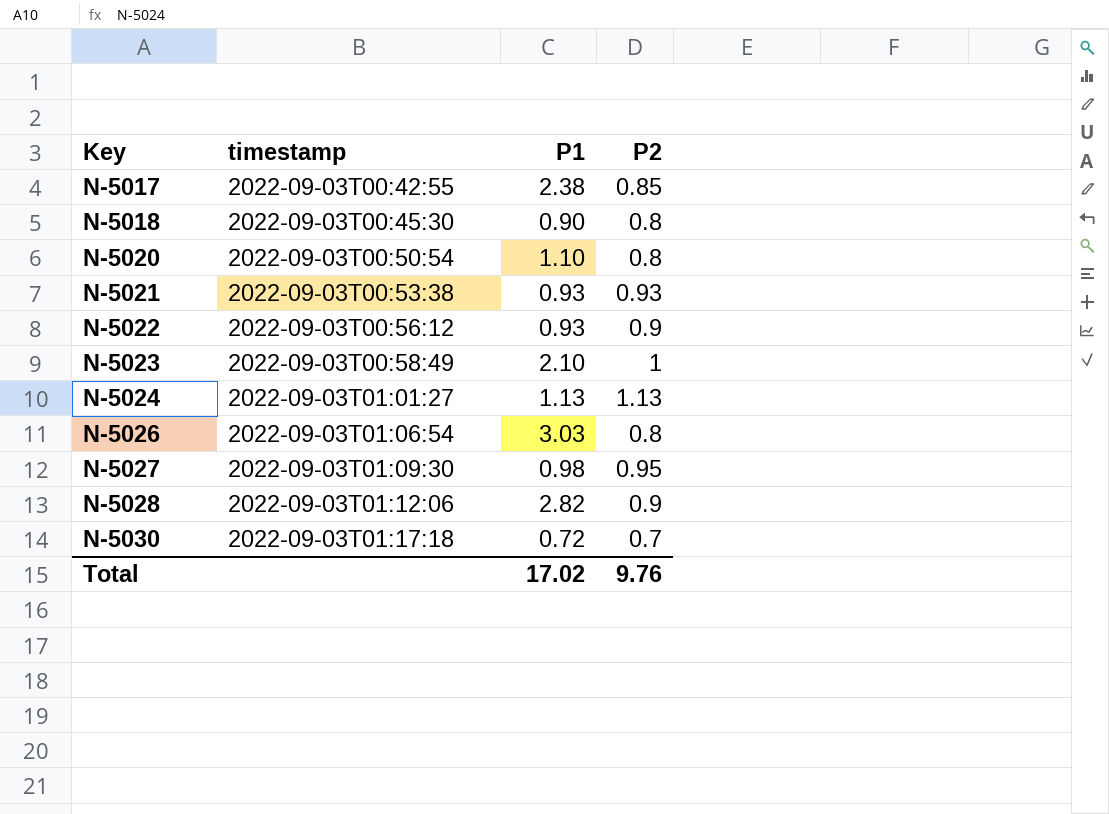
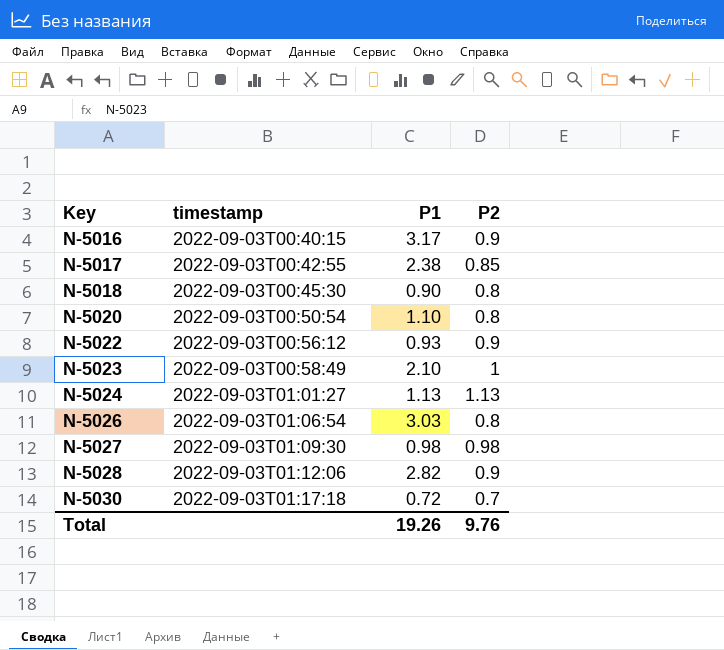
row N-5021: 2022-09-03T00:53:38 | 0.93 | 0.93 -> none
row N-5016: none -> 2022-09-03T00:40:15 | 3.17 | 0.9
N-5027 | P2: 0.95 -> 0.98
Total | P1: 17.02 -> 19.26

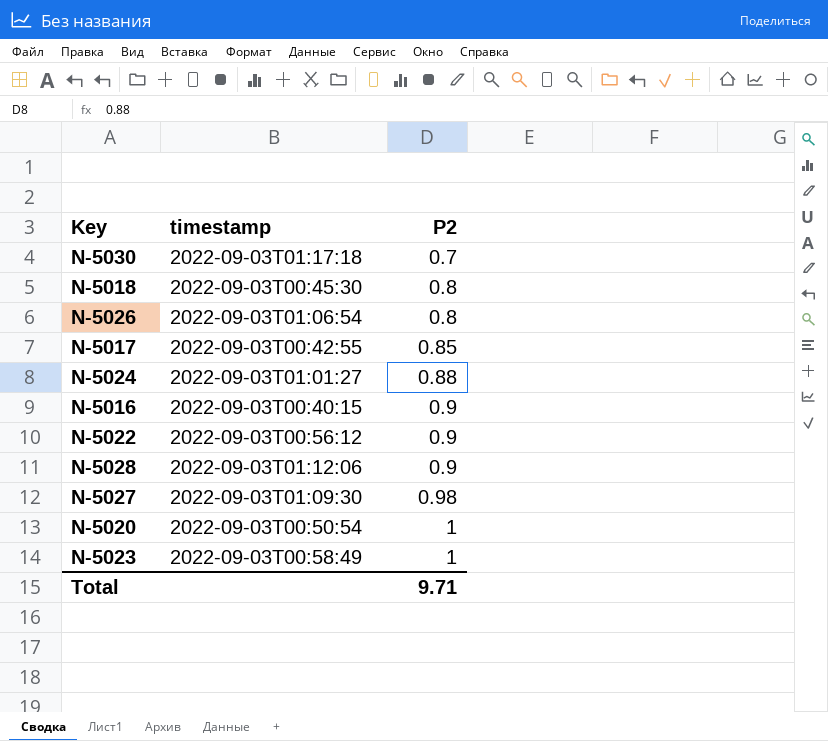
row order: Key ascending -> P2 ascending
column P1 | position: 3 -> none
N-5024 | P2: 1.13 -> 0.88
N-5020 | P2: 0.8 -> 1
Total | P2: 9.76 -> 9.71

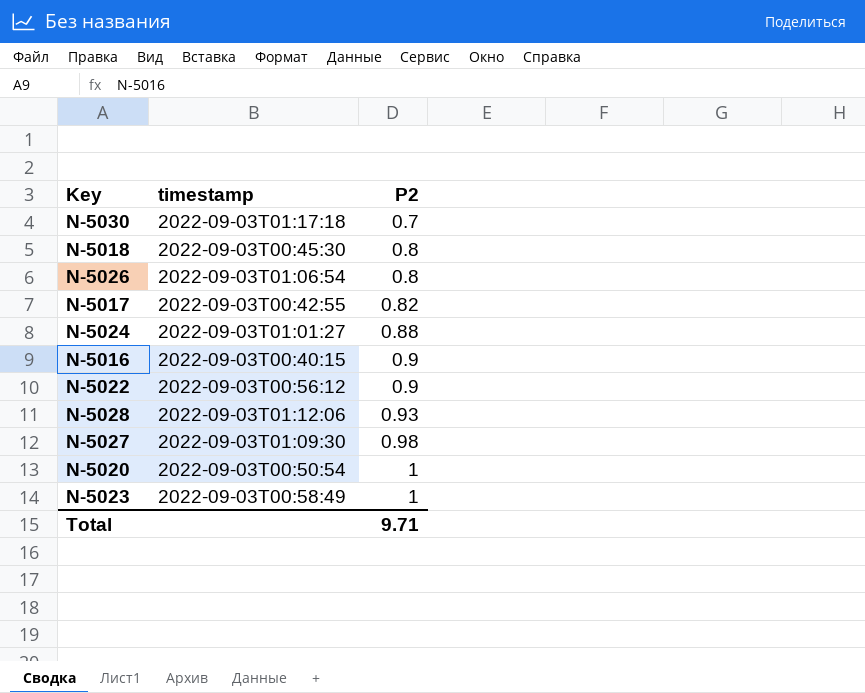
N-5017 | P2: 0.85 -> 0.82
N-5028 | P2: 0.9 -> 0.93

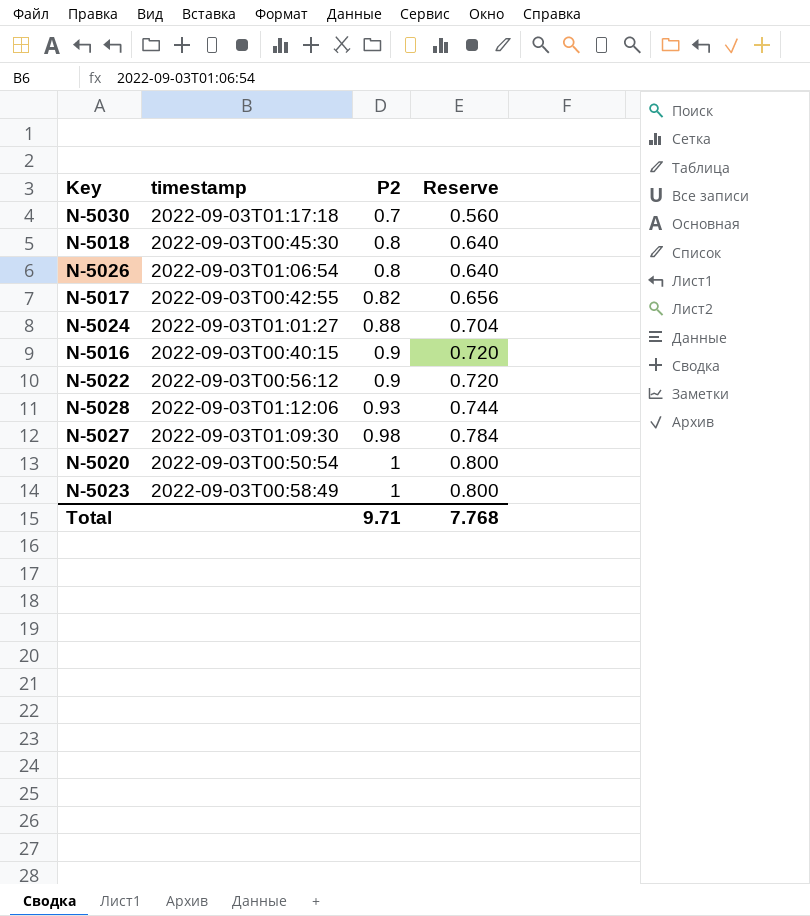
column Reserve | formula: none -> [P2] * 0.8

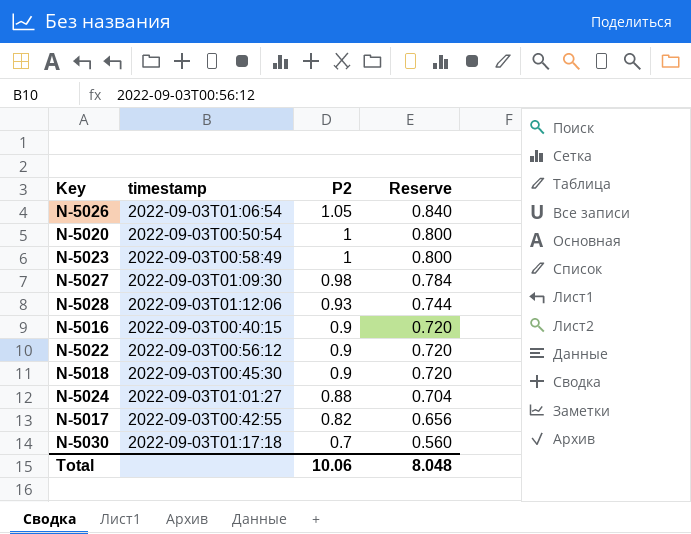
row order: P2 ascending -> P2 descending
N-5026 | P2: 0.8 -> 1.05
N-5026 | Reserve: 0.640 -> 0.840
N-5018 | P2: 0.8 -> 0.9
N-5018 | Reserve: 0.640 -> 0.720
Total | P2: 9.71 -> 10.06
Total | Reserve: 7.768 -> 8.048

